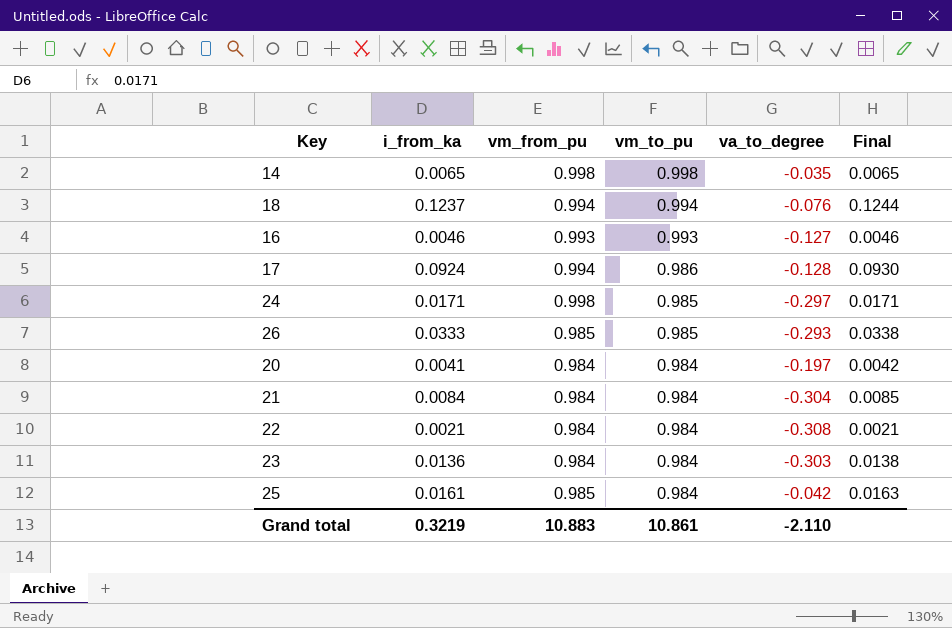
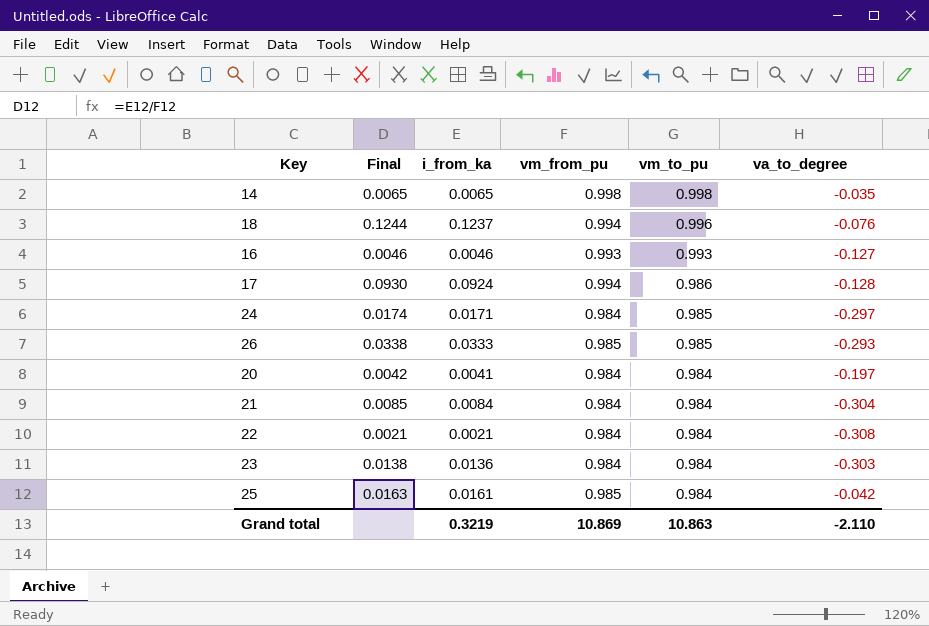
column Final | position: 6 -> 2
18 | vm_to_pu: 0.994 -> 0.996
24 | Final: 0.0171 -> 0.0174
24 | vm_from_pu: 0.998 -> 0.984
Grand total | vm_from_pu: 10.883 -> 10.869
Grand total | vm_to_pu: 10.861 -> 10.863

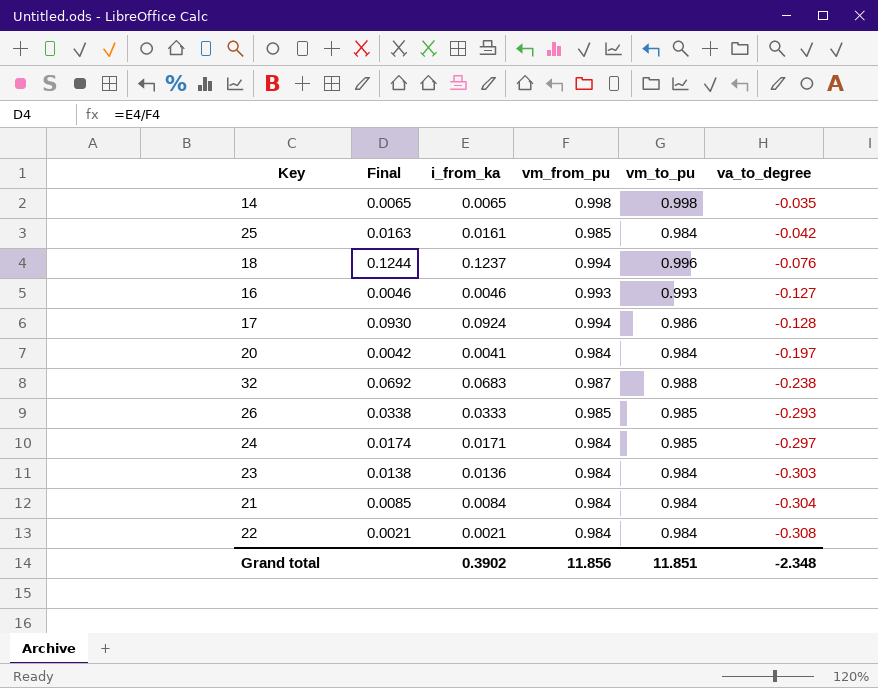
row order: vm_to_pu descending -> va_to_degree descending
row 32: none -> 0.0692 | 0.0683 | 0.987 | 0.988 | -0.238
Grand total | i_from_ka: 0.3219 -> 0.3902
Grand total | vm_from_pu: 10.869 -> 11.856
Grand total | vm_to_pu: 10.863 -> 11.851
Grand total | va_to_degree: -2.110 -> -2.348

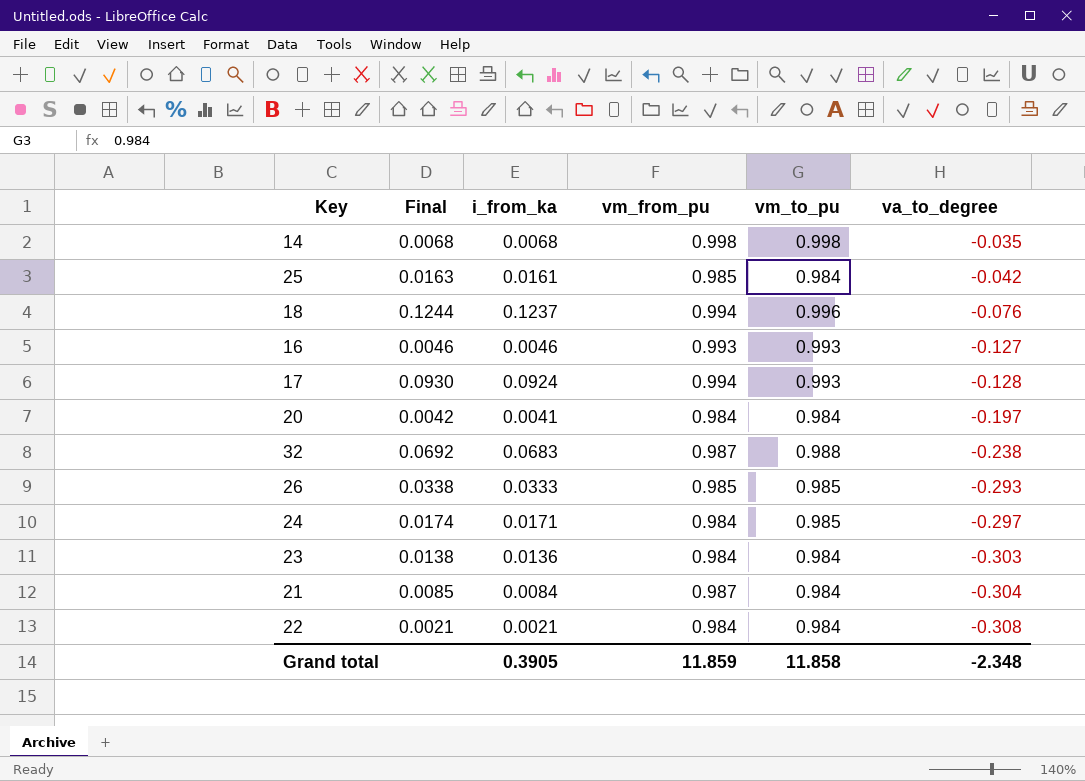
14 | Final: 0.0065 -> 0.0068
14 | i_from_ka: 0.0065 -> 0.0068
17 | vm_to_pu: 0.986 -> 0.993
21 | vm_from_pu: 0.984 -> 0.987
Grand total | i_from_ka: 0.3902 -> 0.3905
Grand total | vm_from_pu: 11.856 -> 11.859
Grand total | vm_to_pu: 11.851 -> 11.858

